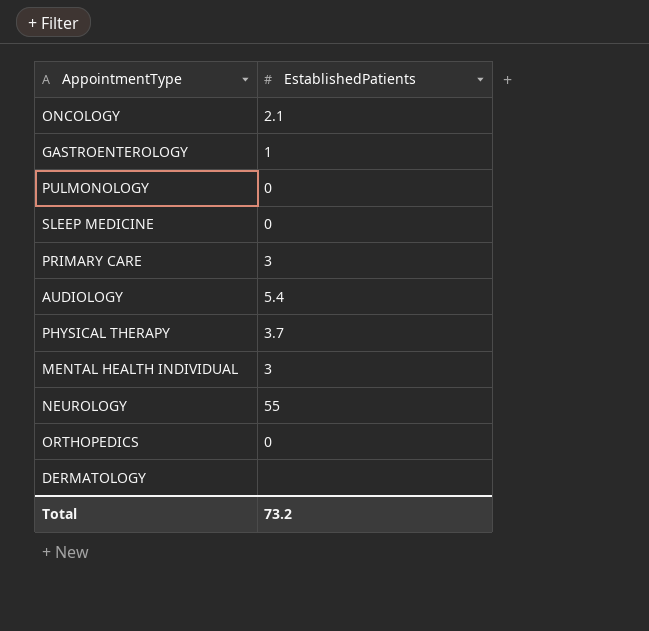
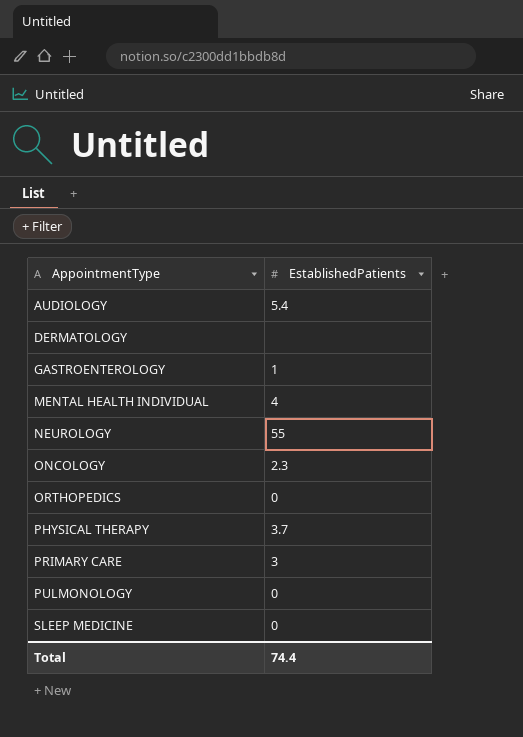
row order: none -> AppointmentType ascending
MENTAL HEALTH INDIVIDUAL | EstablishedPatients: 3 -> 4
ONCOLOGY | EstablishedPatients: 2.1 -> 2.3
Total | EstablishedPatients: 73.2 -> 74.4

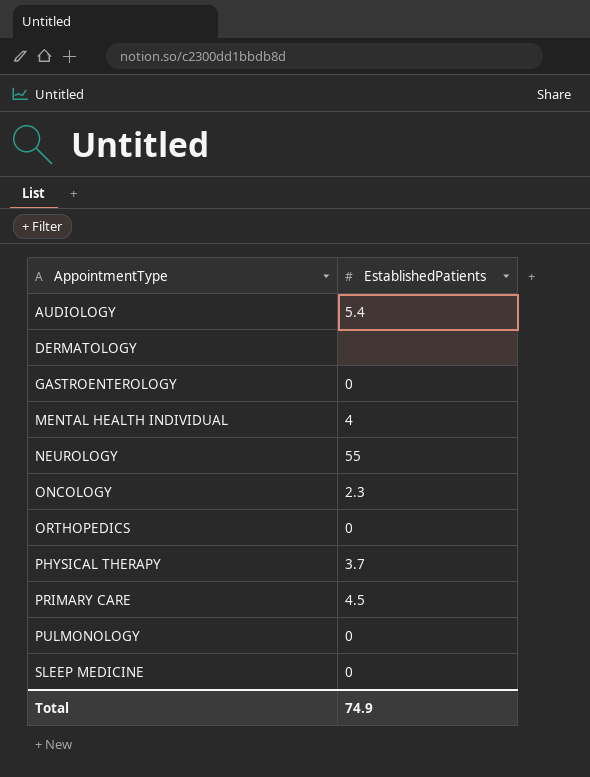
GASTROENTEROLOGY | EstablishedPatients: 1 -> 0
PRIMARY CARE | EstablishedPatients: 3 -> 4.5
Total | EstablishedPatients: 74.4 -> 74.9

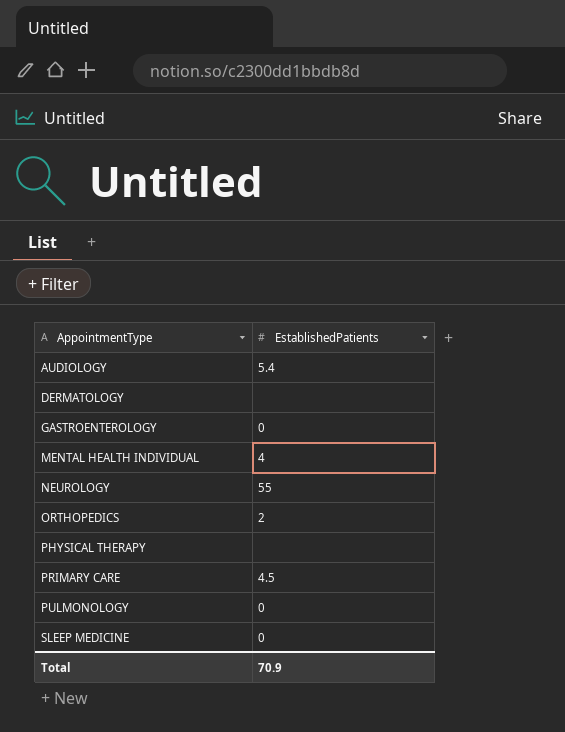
row ONCOLOGY: 2.3 -> none
ORTHOPEDICS | EstablishedPatients: 0 -> 2
PHYSICAL THERAPY | EstablishedPatients: 3.7 -> none
Total | EstablishedPatients: 74.9 -> 70.9

